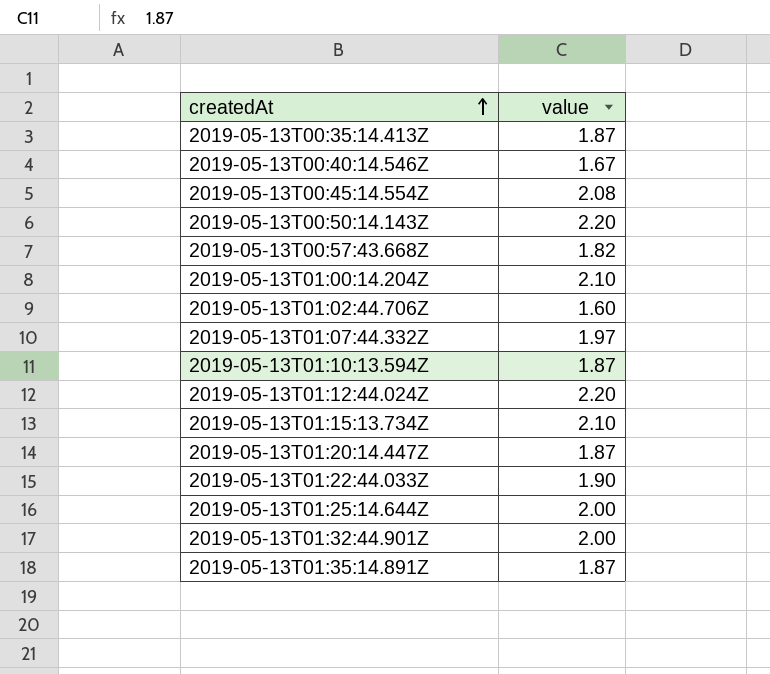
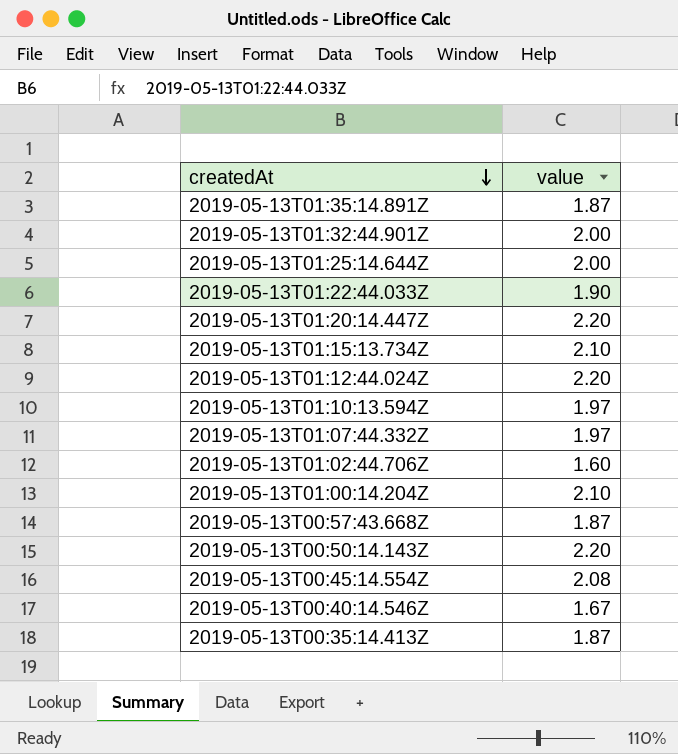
row order: createdAt ascending -> createdAt descending
2019-05-13T01:20:14.447Z | value: 1.87 -> 2.20
2019-05-13T01:10:13.594Z | value: 1.87 -> 1.97
2019-05-13T00:57:43.668Z | value: 1.82 -> 1.87

